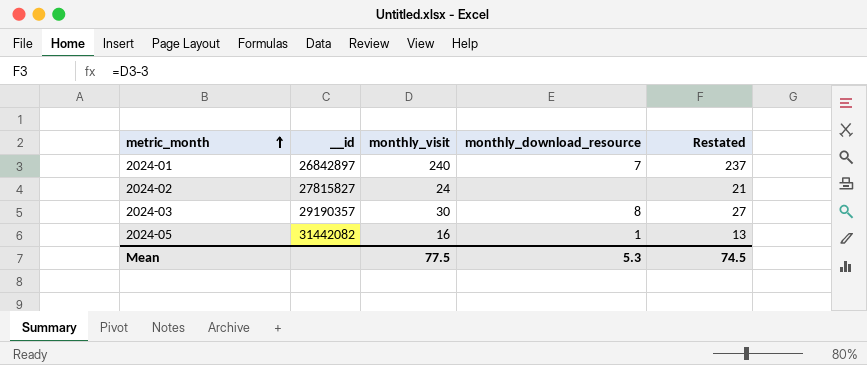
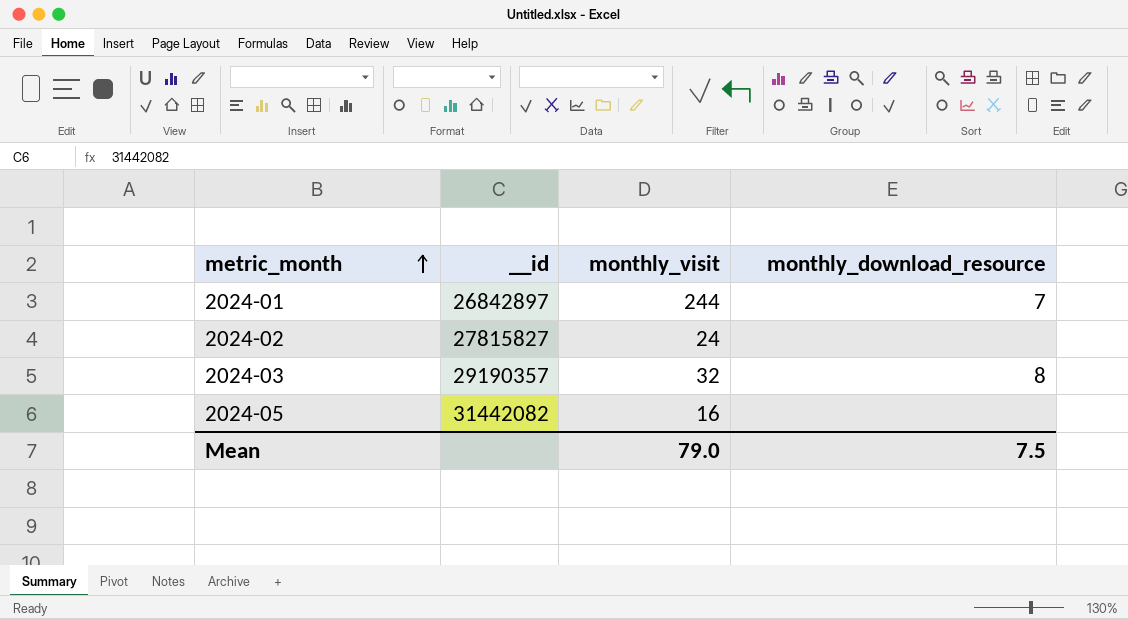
column Restated | formula: [monthly_visit] - 3 -> none
2024-01 | monthly_visit: 240 -> 244
2024-03 | monthly_visit: 30 -> 32
2024-05 | monthly_download_resource: 1 -> none
Mean | monthly_visit: 77.5 -> 79.0
Mean | monthly_download_resource: 5.3 -> 7.5

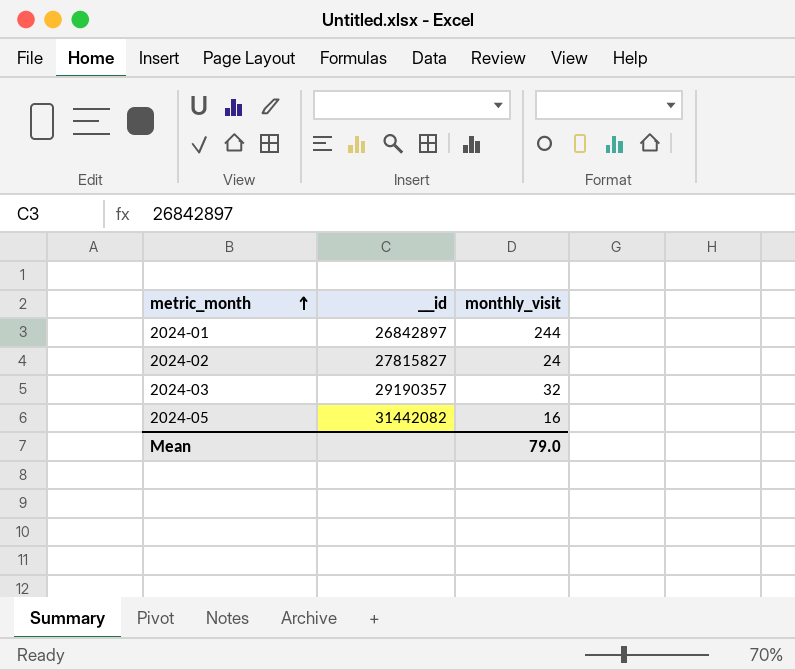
column monthly_download_resource | position: 4 -> none

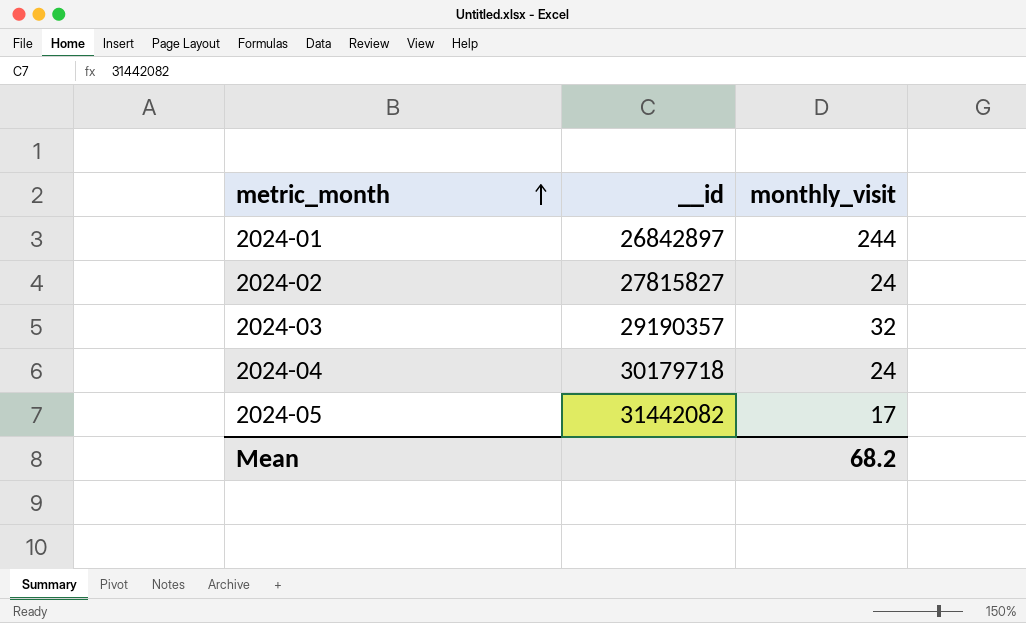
row 2024-04: none -> 30179718 | 24
2024-05 | monthly_visit: 16 -> 17
Mean | monthly_visit: 79.0 -> 68.2

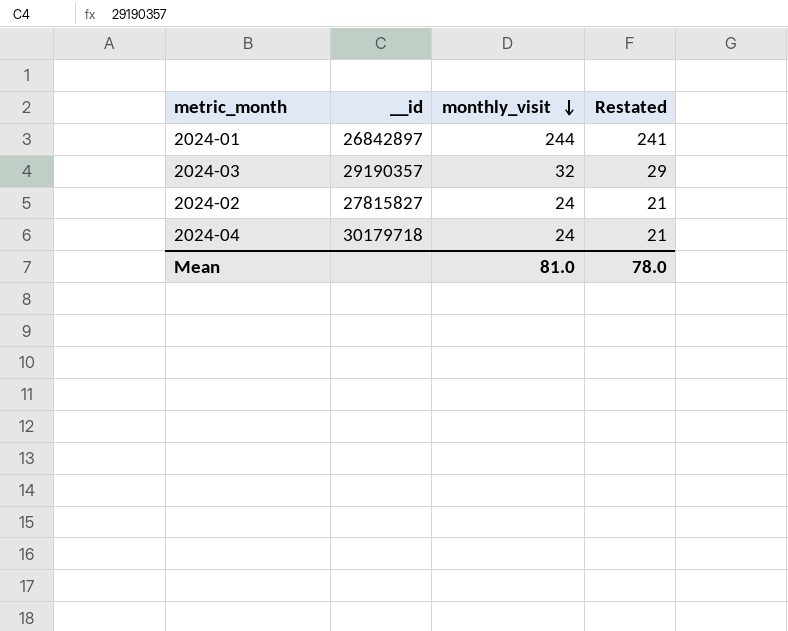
row order: metric_month ascending -> monthly_visit descending
column Restated | formula: none -> [monthly_visit] - 3
row 2024-05: 31442082 | 17 -> none
Mean | monthly_visit: 68.2 -> 81.0

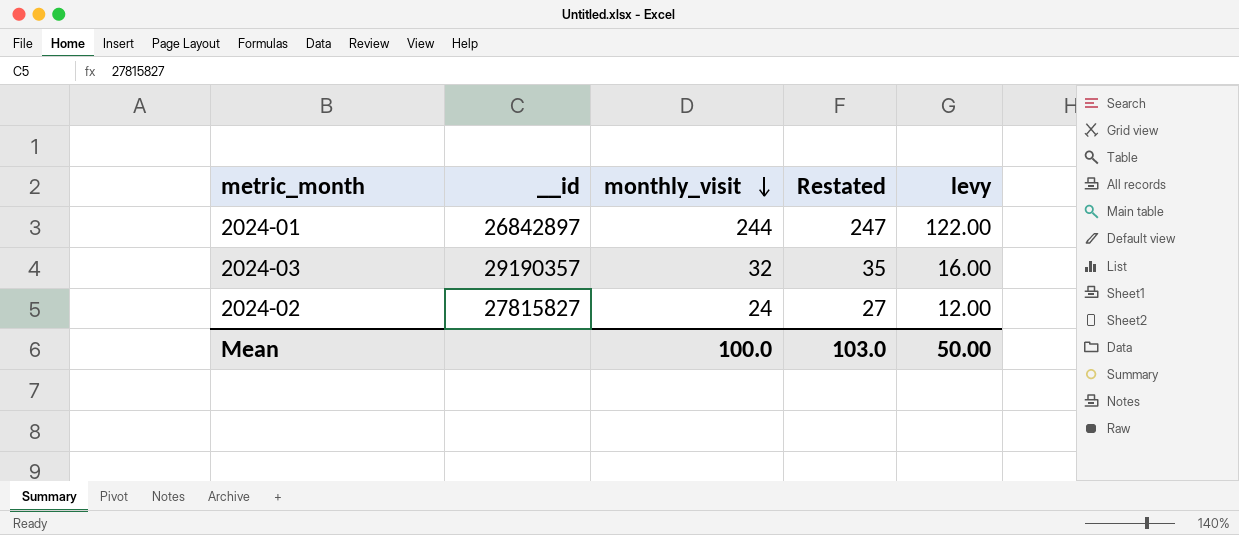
column Restated | formula: [monthly_visit] - 3 -> [monthly_visit] + 3
column levy | formula: none -> [monthly_visit] * 0.5
row 2024-04: 30179718 | 24 | 21 -> none
Mean | monthly_visit: 81.0 -> 100.0
Mean | Restated: 78.0 -> 103.0

